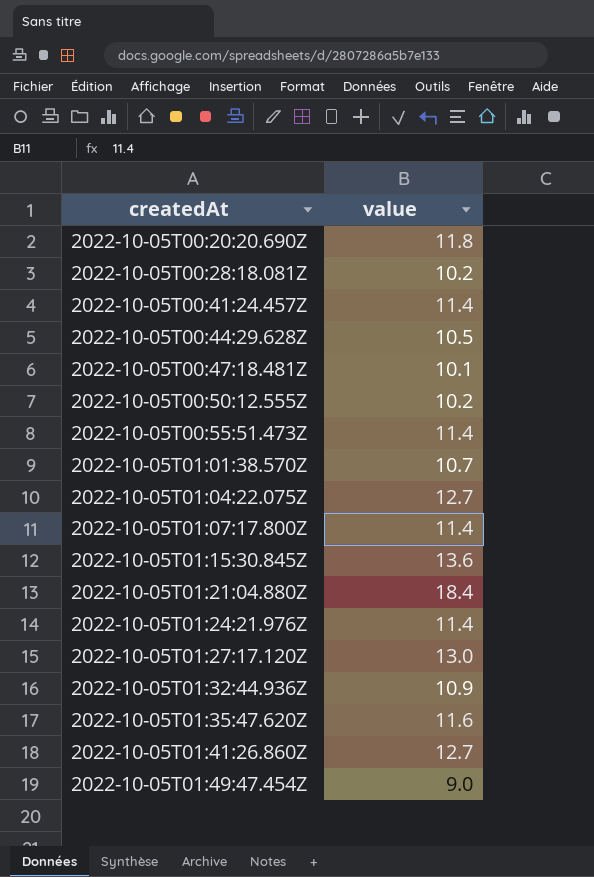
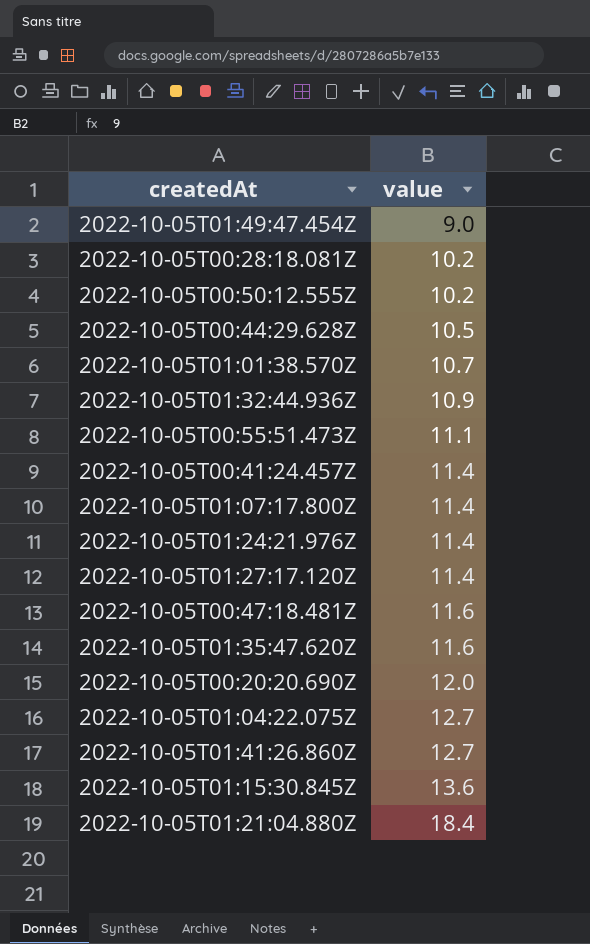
row order: createdAt ascending -> value ascending
2022-10-05T00:55:51.473Z | value: 11.4 -> 11.1
2022-10-05T01:27:17.120Z | value: 13.0 -> 11.4
2022-10-05T00:47:18.481Z | value: 10.1 -> 11.6
2022-10-05T00:20:20.690Z | value: 11.8 -> 12.0

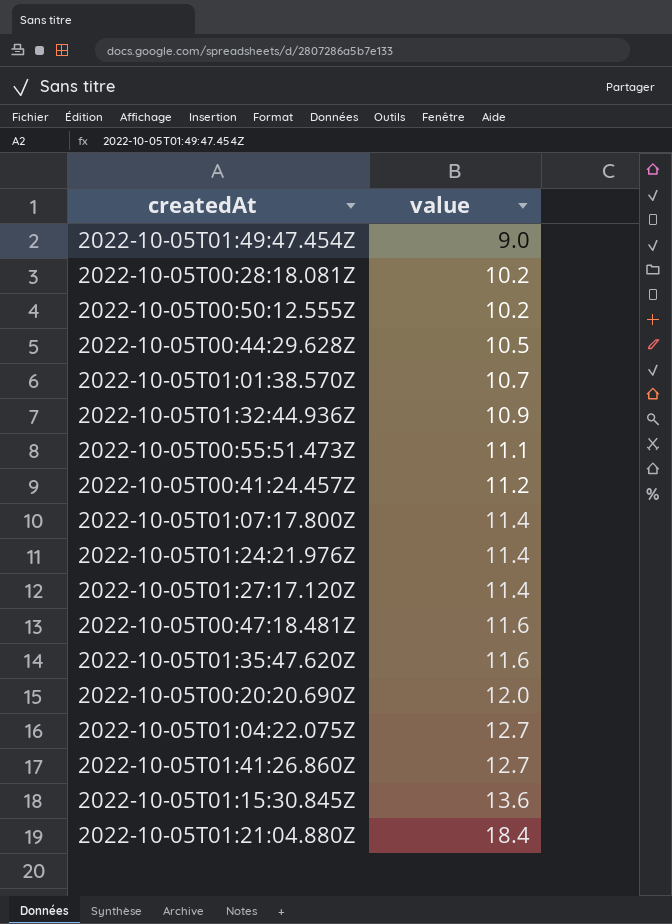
2022-10-05T00:41:24.457Z | value: 11.4 -> 11.2

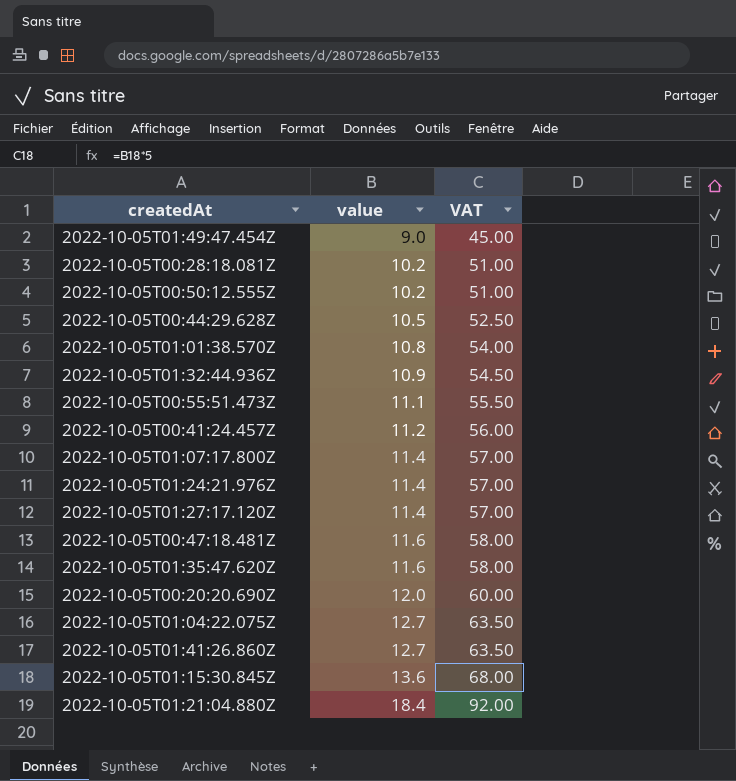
column VAT | formula: none -> [value] * 5
2022-10-05T01:01:38.570Z | value: 10.7 -> 10.8

